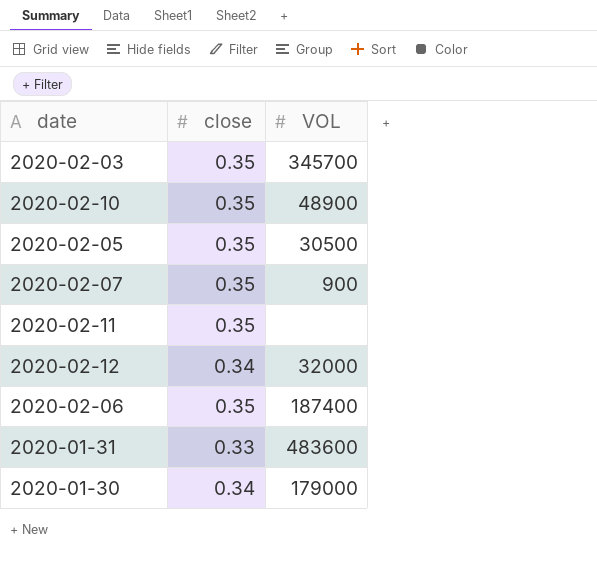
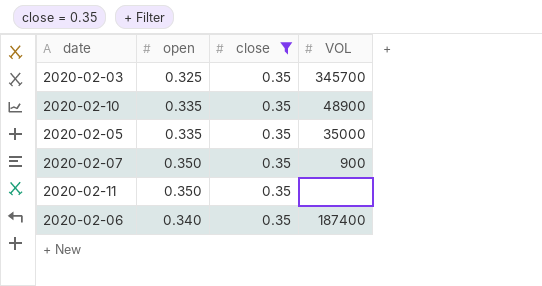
filter: none -> close = 0.35
column open | position: none -> 2
2020-02-05 | VOL: 30500 -> 35000

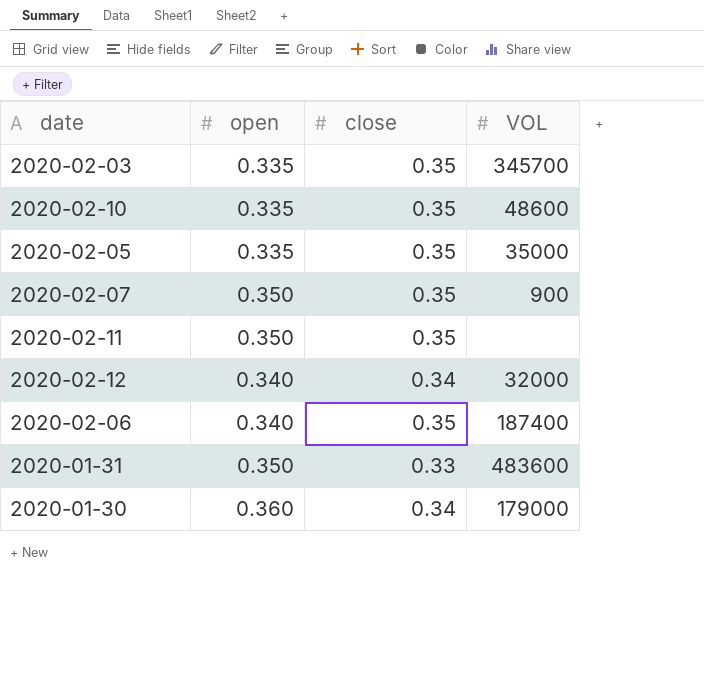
filter: close = 0.35 -> none
2020-02-03 | open: 0.325 -> 0.335
2020-02-10 | VOL: 48900 -> 48600

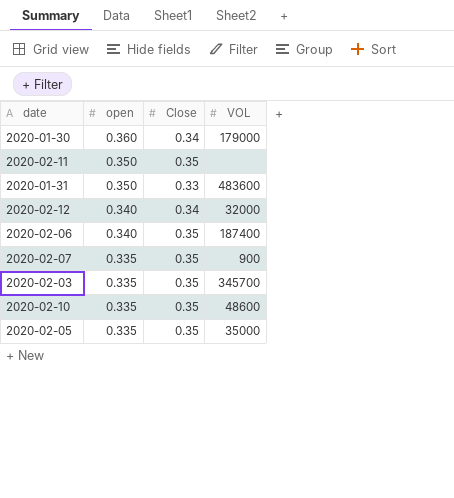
row order: none -> open descending
column name: close -> Close
2020-02-07 | open: 0.350 -> 0.335

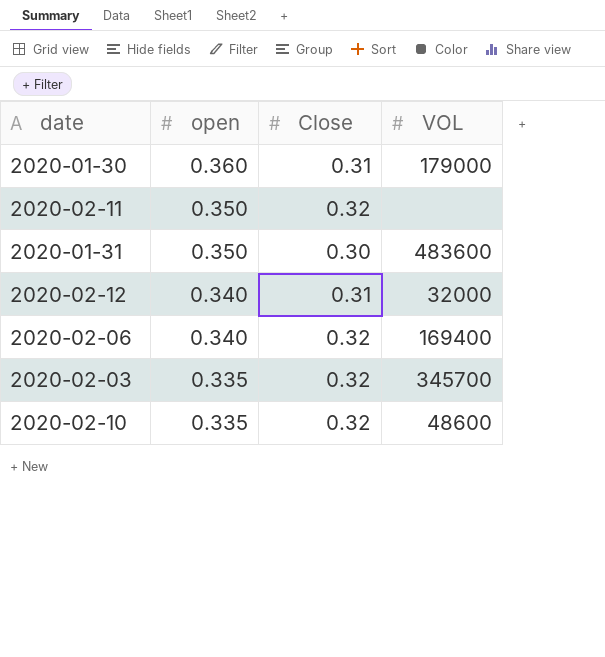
row 2020-02-07: 0.335 | 0.35 | 900 -> none
row 2020-02-05: 0.335 | 0.35 | 35000 -> none
2020-01-30 | Close: 0.34 -> 0.31
2020-02-11 | Close: 0.35 -> 0.32
2020-01-31 | Close: 0.33 -> 0.30
2020-02-12 | Close: 0.34 -> 0.31
2020-02-06 | Close: 0.35 -> 0.32
2020-02-06 | VOL: 187400 -> 169400
2020-02-03 | Close: 0.35 -> 0.32
2020-02-10 | Close: 0.35 -> 0.32

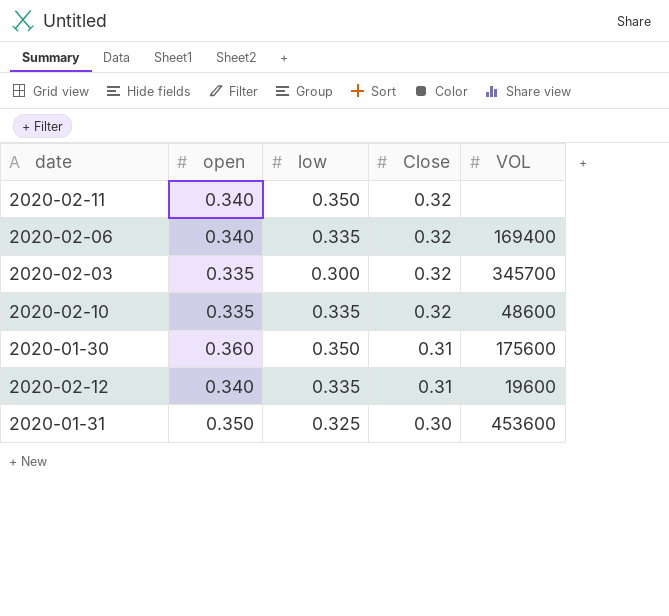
row order: open descending -> Close descending
column low | position: none -> 3
2020-02-11 | open: 0.350 -> 0.340
2020-01-30 | VOL: 179000 -> 175600
2020-02-12 | VOL: 32000 -> 19600
2020-01-31 | VOL: 483600 -> 453600

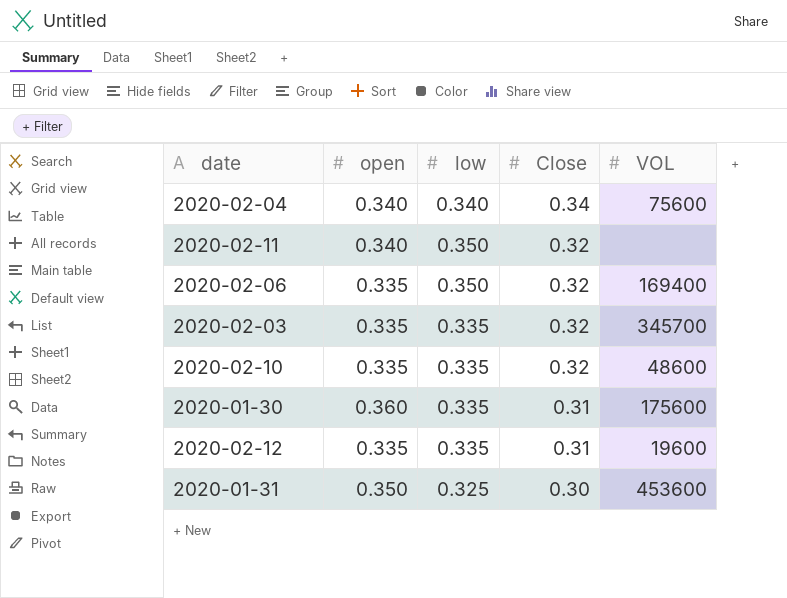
row 2020-02-04: none -> 0.340 | 0.340 | 0.34 | 75600
2020-02-06 | open: 0.340 -> 0.335
2020-02-06 | low: 0.335 -> 0.350
2020-02-03 | low: 0.300 -> 0.335
2020-01-30 | low: 0.350 -> 0.335
2020-02-12 | open: 0.340 -> 0.335

